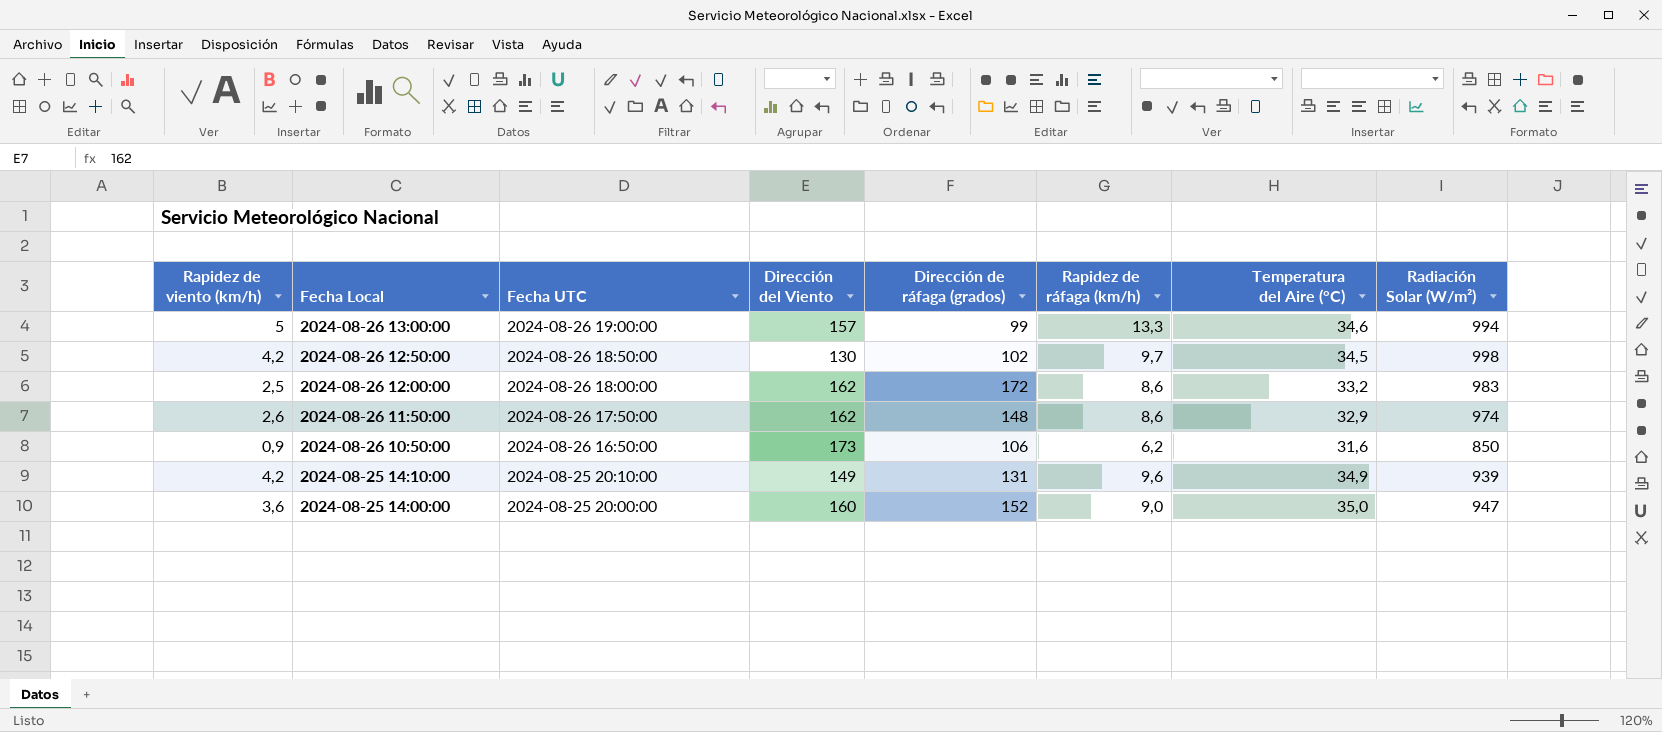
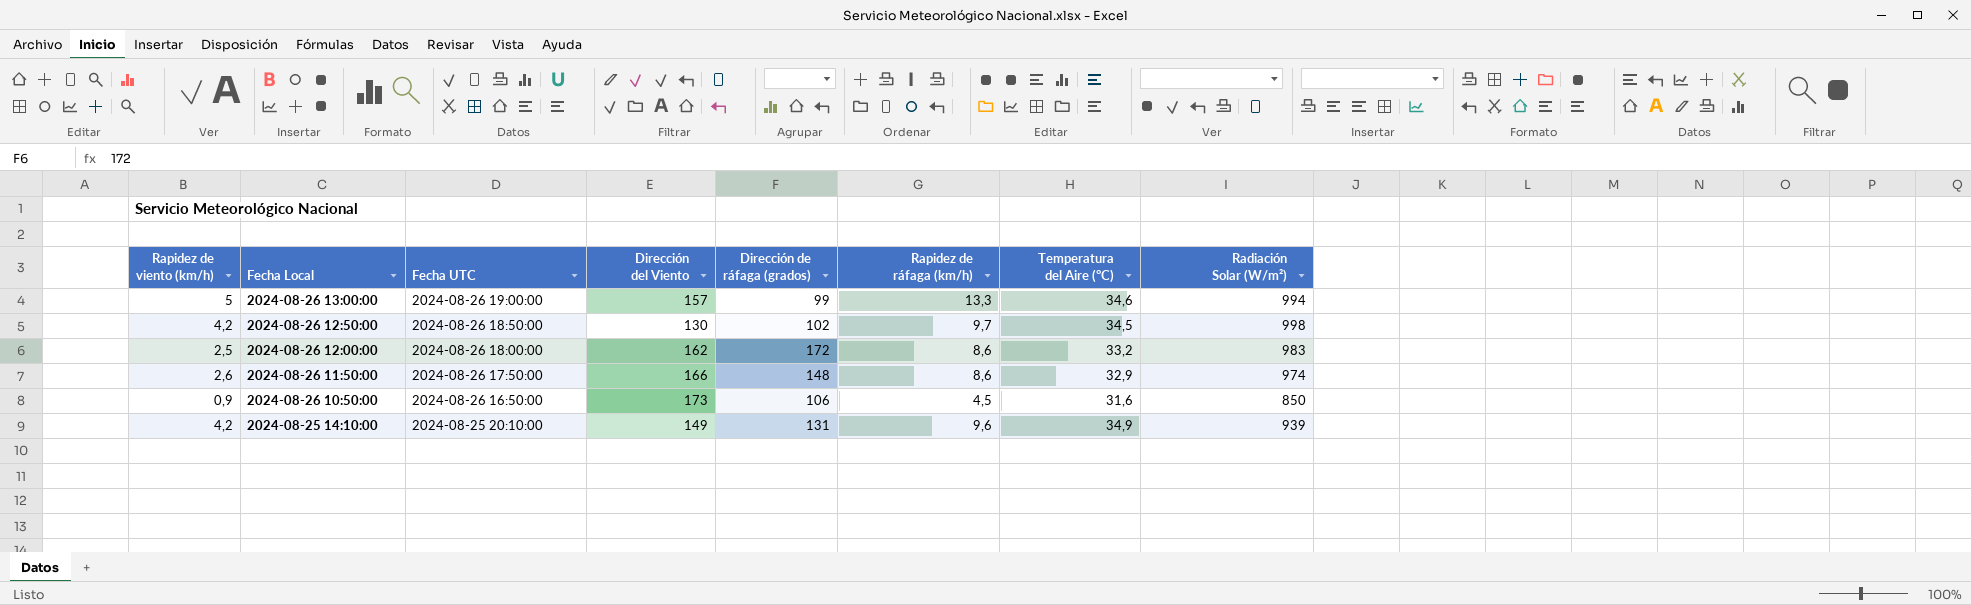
row 2024-08-25 14:00:00: 3,6 | 2024-08-25 20:00:00 | 160 | 152 | 9,0 | 35,0 | 947 -> none
2024-08-26 11:50:00 | Dirección del Viento: 162 -> 166
2024-08-26 10:50:00 | Rapidez de ráfaga (km/h): 6,2 -> 4,5

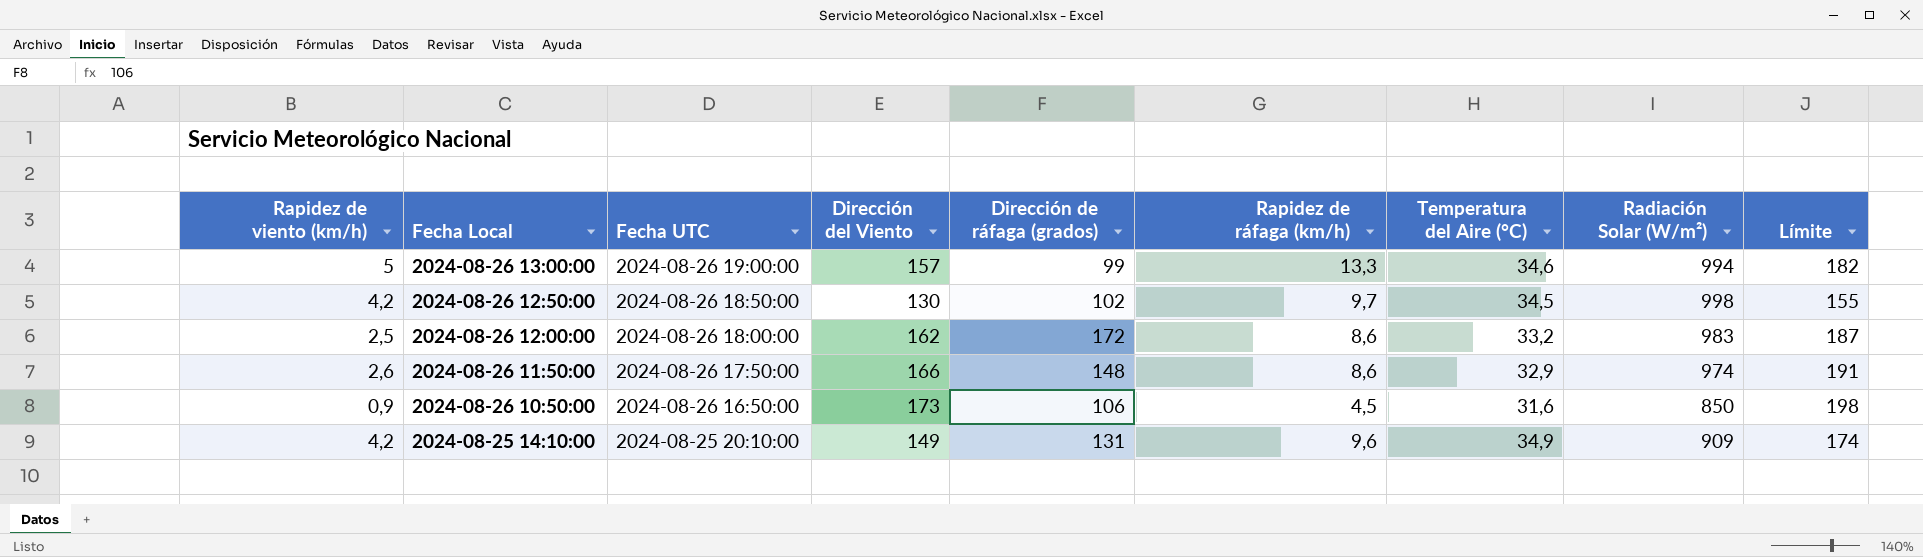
column Límite | formula: none -> [Dirección del Viento] + 25
2024-08-25 14:10:00 | Radiación Solar (W/m²): 939 -> 909

